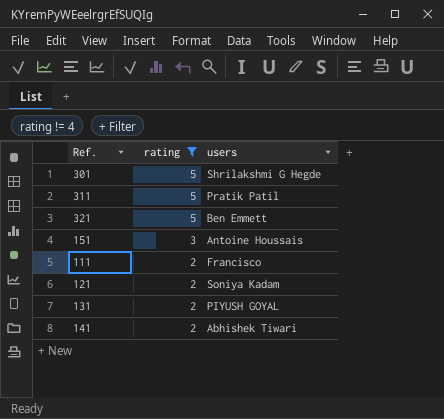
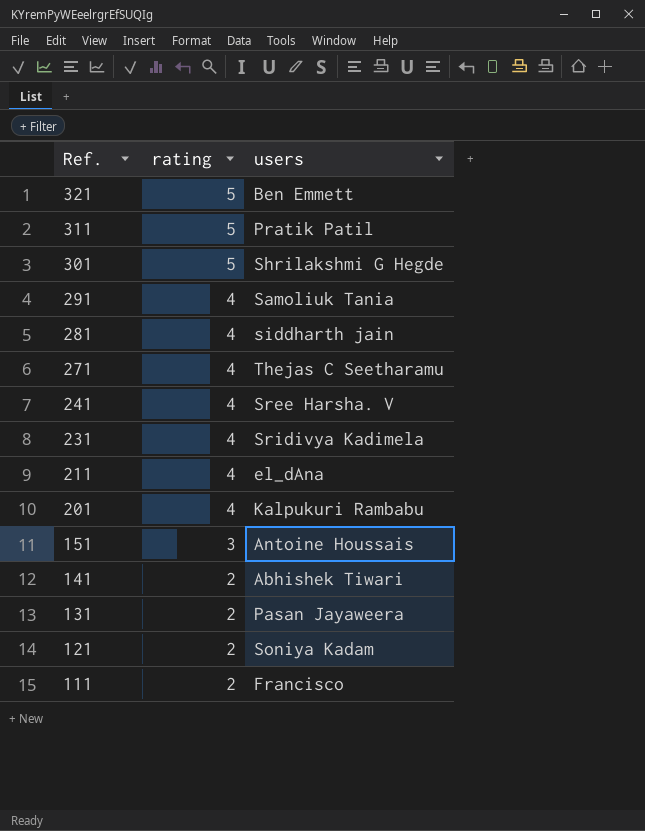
filter: rating != 4 -> none
row order: rating descending -> Ref. descending
131 | users: PIYUSH GOYAL -> Pasan Jayaweera

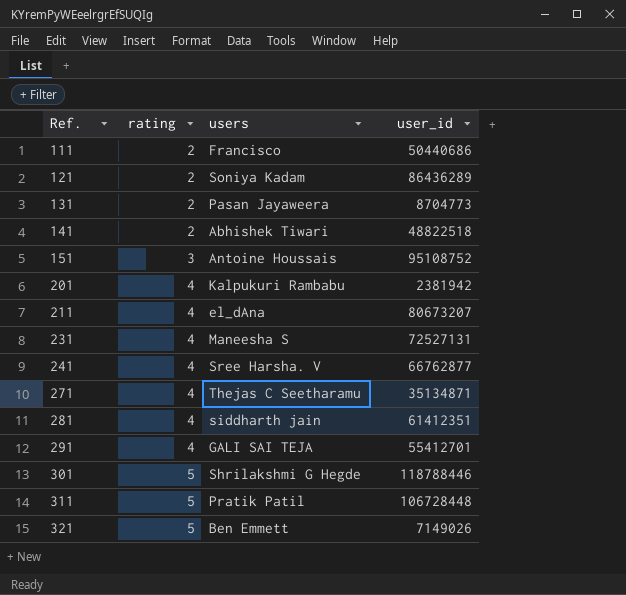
row order: Ref. descending -> Ref. ascending
column user_id | position: none -> 4
231 | users: Sridivya Kadimela -> Maneesha S
291 | users: Samoliuk Tania -> GALI SAI TEJA

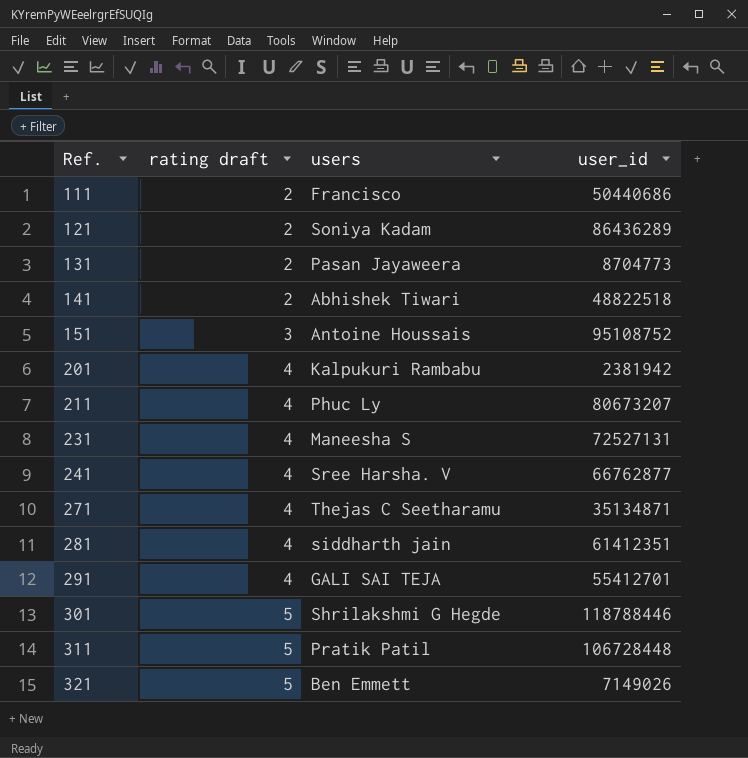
column name: rating -> rating draft
211 | users: el_dAna -> Phuc Ly

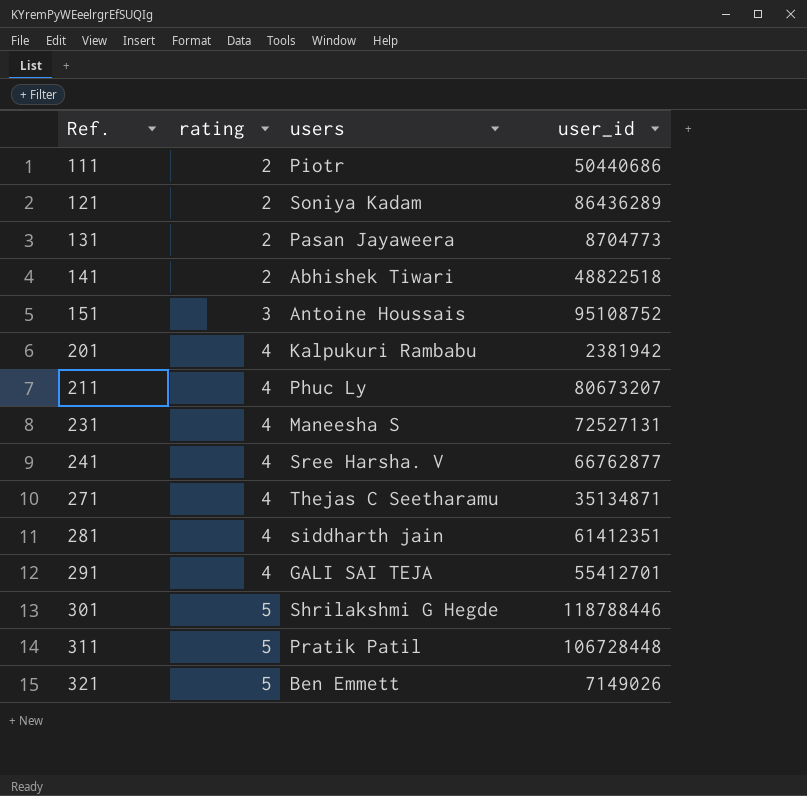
column name: rating draft -> rating
111 | users: Francisco -> Piotr

